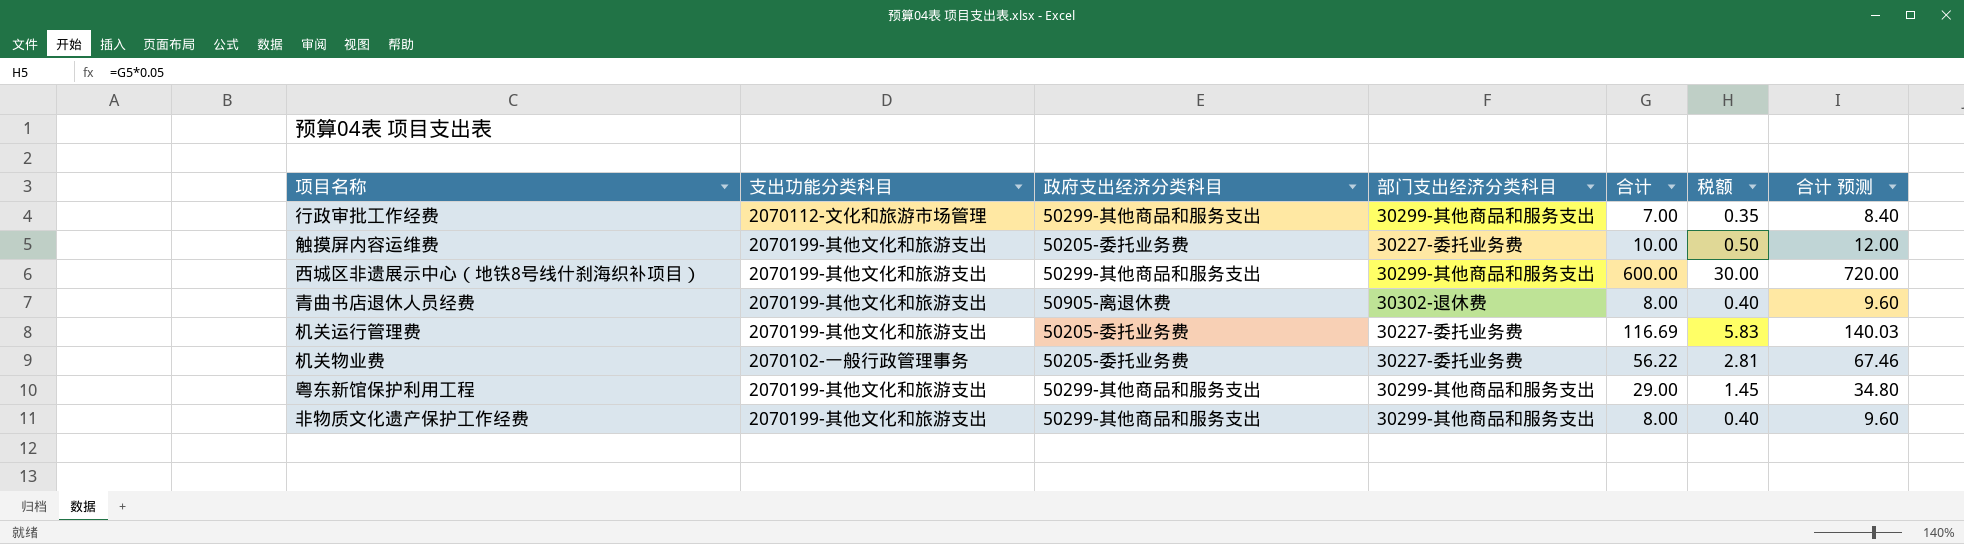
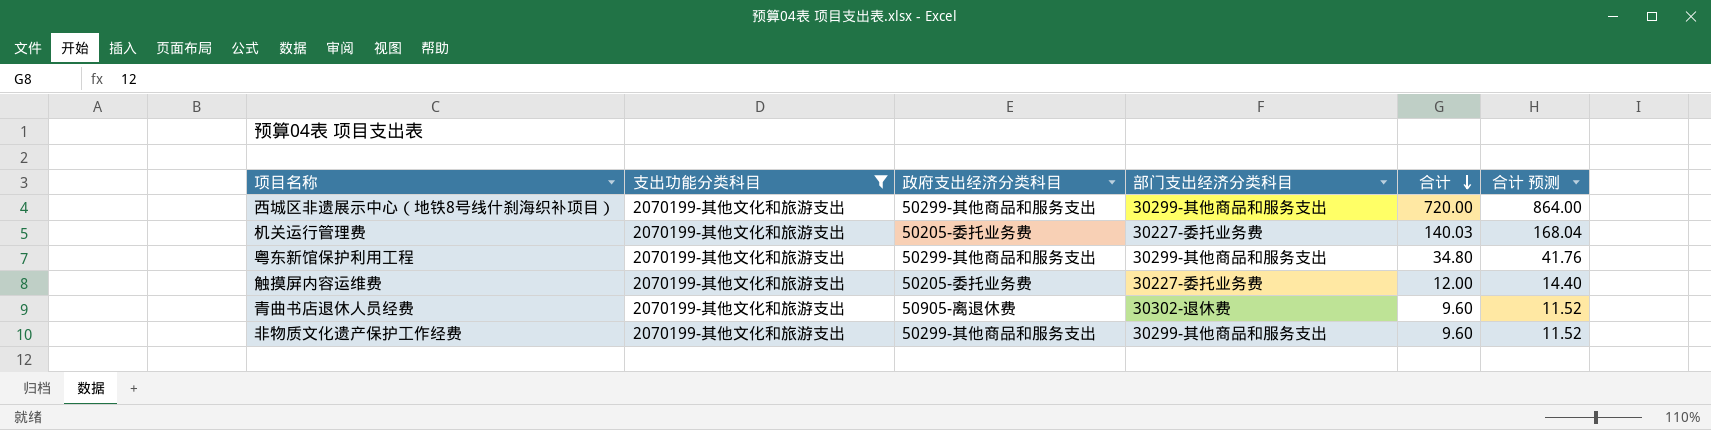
filter: none -> 支出功能分类科目 = 2070199-其他文化和旅游支出
row order: none -> 合计 descending
column 税额 | formula: [合计] * 0.05 -> none
西城区非遗展示中心（地铁8号线什刹海织补项目） | 合计: 600.00 -> 720.00
西城区非遗展示中心（地铁8号线什刹海织补项目） | 合计 预测: 720.00 -> 864.00
机关运行管理费 | 合计: 116.69 -> 140.03
机关运行管理费 | 合计 预测: 140.03 -> 168.04
粤东新馆保护利用工程 | 合计: 29.00 -> 34.80
粤东新馆保护利用工程 | 合计 预测: 34.80 -> 41.76
触摸屏内容运维费 | 合计: 10.00 -> 12.00
触摸屏内容运维费 | 合计 预测: 12.00 -> 14.40
青曲书店退休人员经费 | 合计: 8.00 -> 9.60
青曲书店退休人员经费 | 合计 预测: 9.60 -> 11.52
非物质文化遗产保护工作经费 | 合计: 8.00 -> 9.60
非物质文化遗产保护工作经费 | 合计 预测: 9.60 -> 11.52

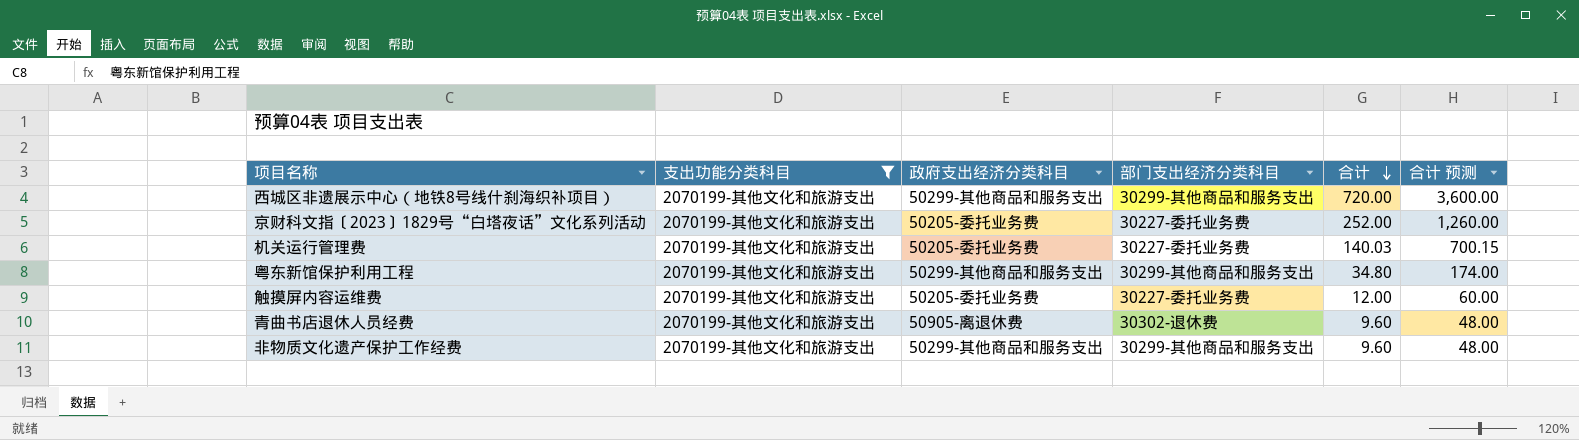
column 合计 预测 | formula: [合计] * 1.2 -> [合计] * 5
row 京财科文指〔2023〕1829号“白塔夜话”文化系列活动: none -> 2070199-其他文化和旅游支出 | 50205-委托业务费 | 30227-委托业务费 | 252.00 | 1,260.00

